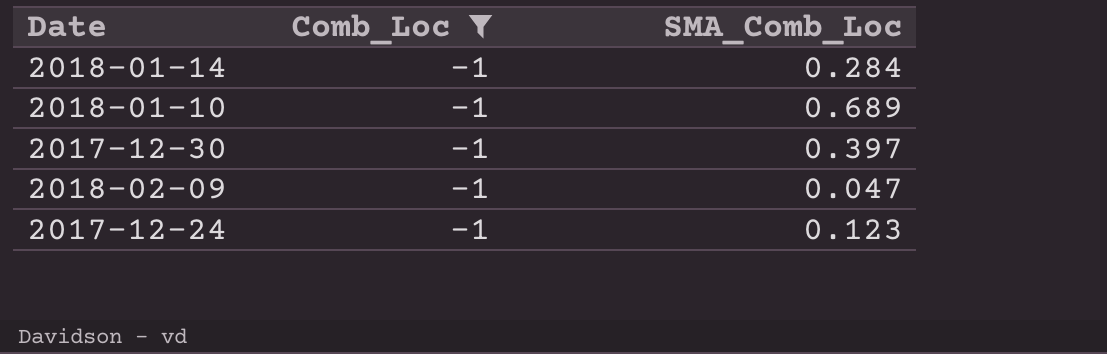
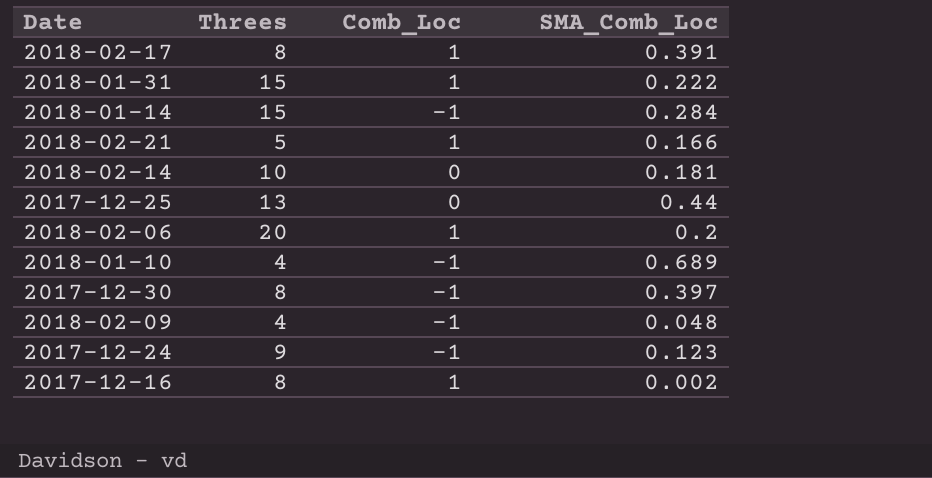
filter: Comb_Loc = -1 -> none
column Threes | position: none -> 2
2018-02-09 | SMA_Comb_Loc: 0.047 -> 0.048

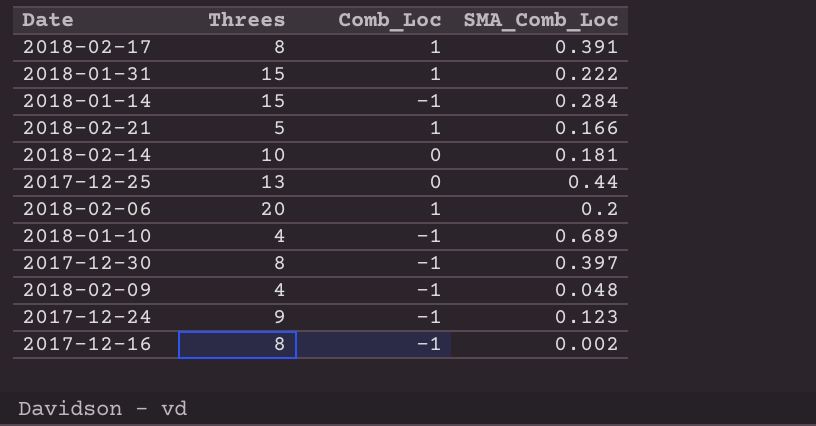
2017-12-16 | Comb_Loc: 1 -> -1

